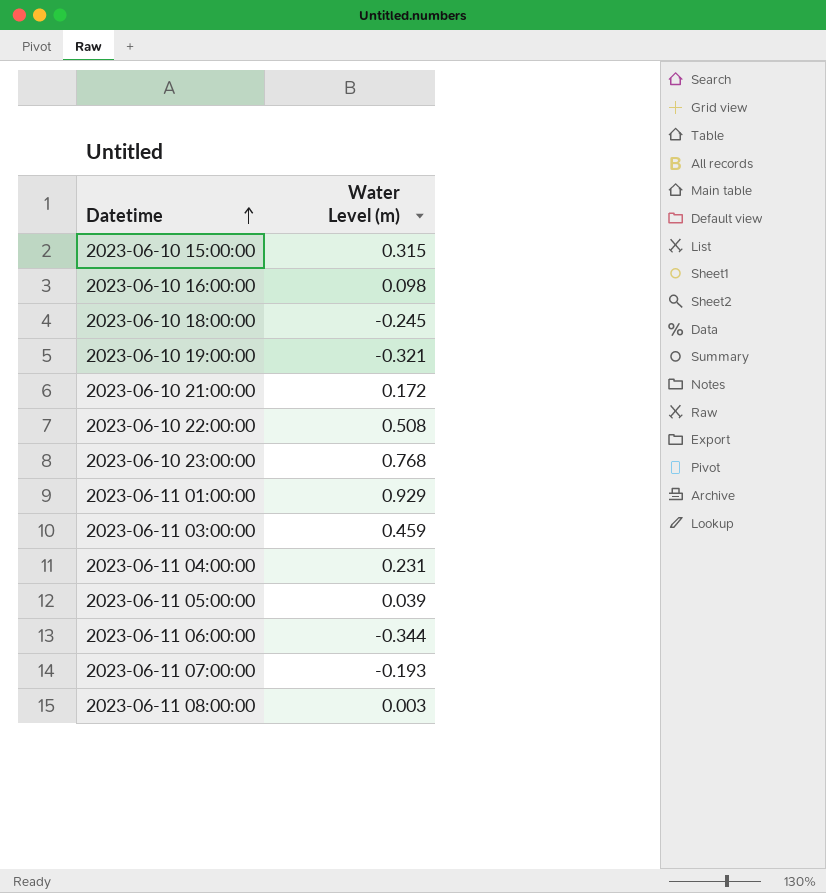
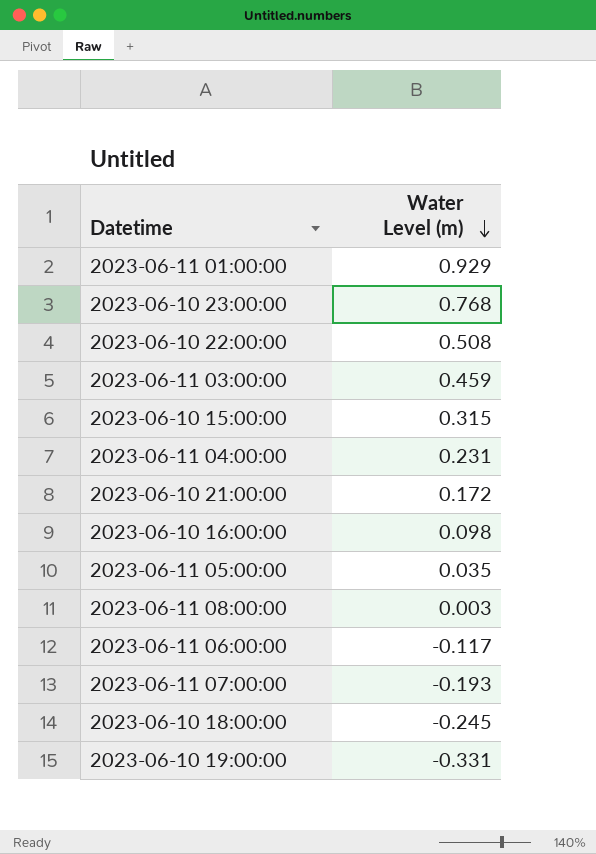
row order: Datetime ascending -> Water Level (m) descending
2023-06-11 05:00:00 | Water Level (m): 0.039 -> 0.035
2023-06-11 06:00:00 | Water Level (m): -0.344 -> -0.117
2023-06-10 19:00:00 | Water Level (m): -0.321 -> -0.331

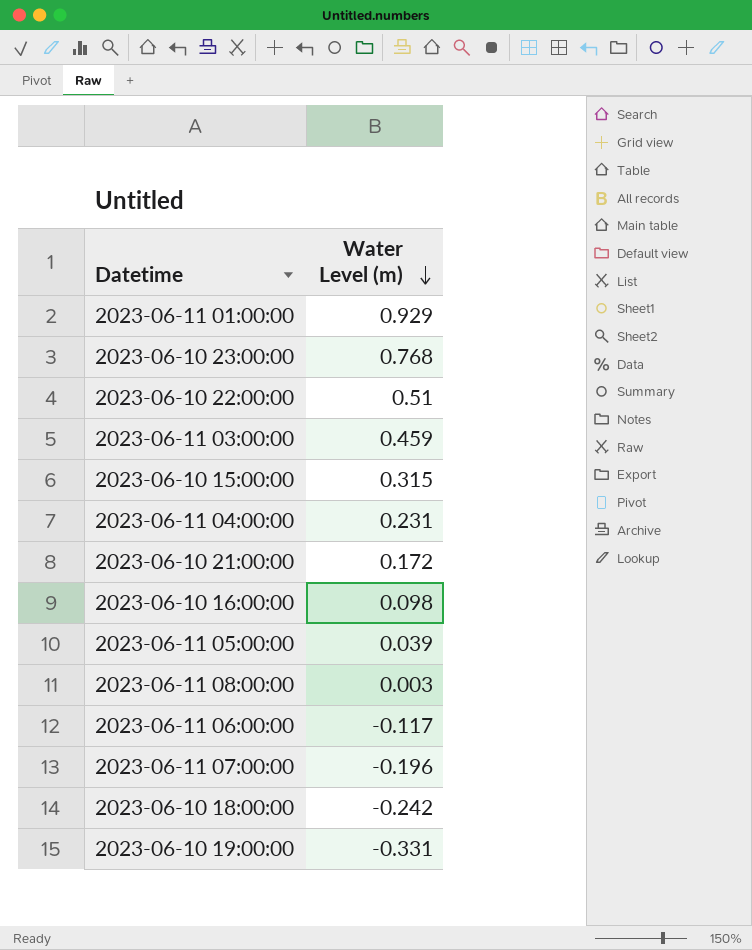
2023-06-10 22:00:00 | Water Level (m): 0.508 -> 0.51
2023-06-11 05:00:00 | Water Level (m): 0.035 -> 0.039
2023-06-11 07:00:00 | Water Level (m): -0.193 -> -0.196
2023-06-10 18:00:00 | Water Level (m): -0.245 -> -0.242

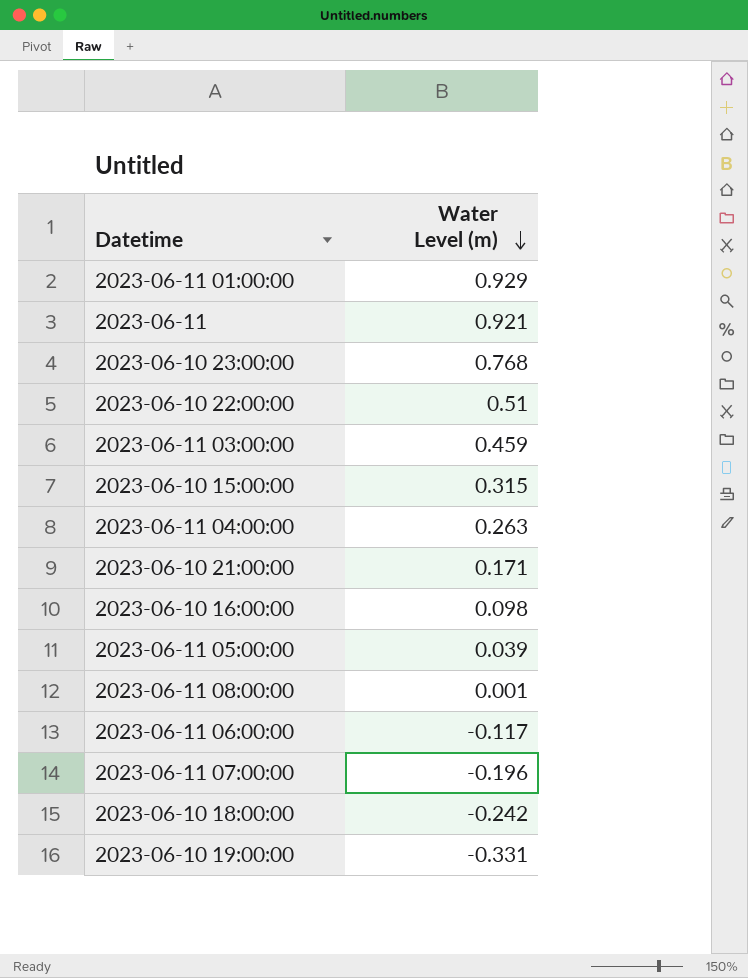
row 2023-06-11: none -> 0.921
2023-06-11 04:00:00 | Water Level (m): 0.231 -> 0.263
2023-06-10 21:00:00 | Water Level (m): 0.172 -> 0.171
2023-06-11 08:00:00 | Water Level (m): 0.003 -> 0.001

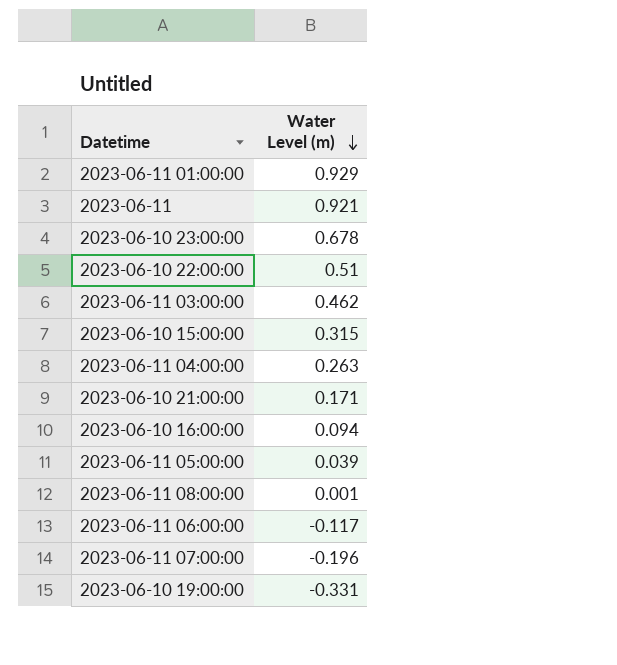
row 2023-06-10 18:00:00: -0.242 -> none
2023-06-10 23:00:00 | Water Level (m): 0.768 -> 0.678
2023-06-11 03:00:00 | Water Level (m): 0.459 -> 0.462
2023-06-10 16:00:00 | Water Level (m): 0.098 -> 0.094

